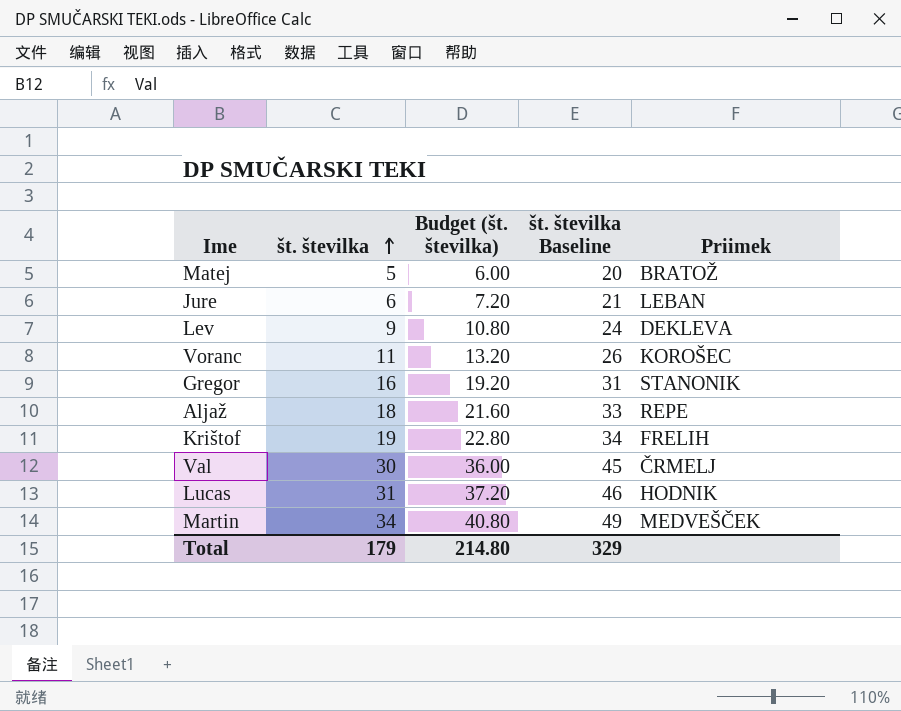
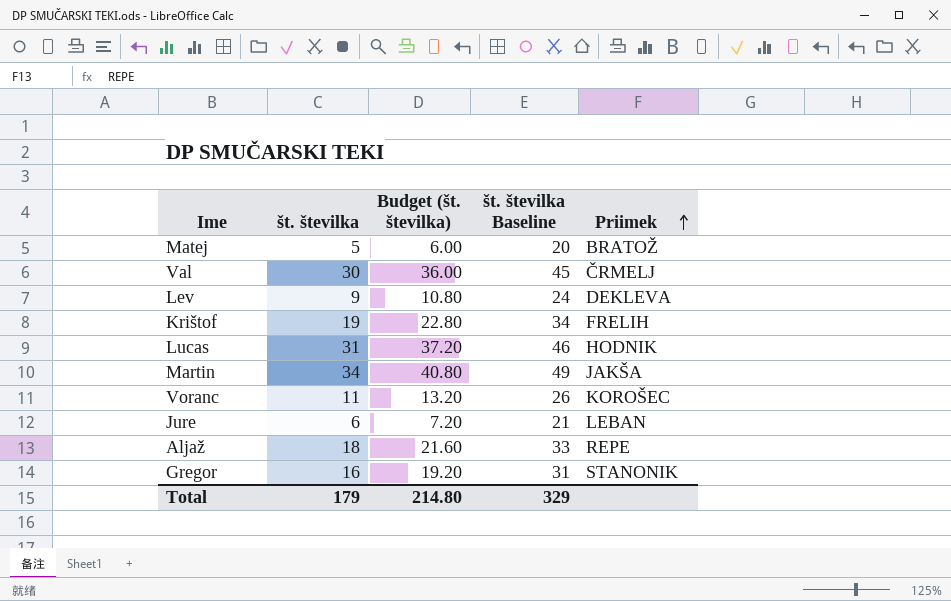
row order: št. številka ascending -> Priimek ascending
Martin | Priimek: MEDVEŠČEK -> JAKŠA

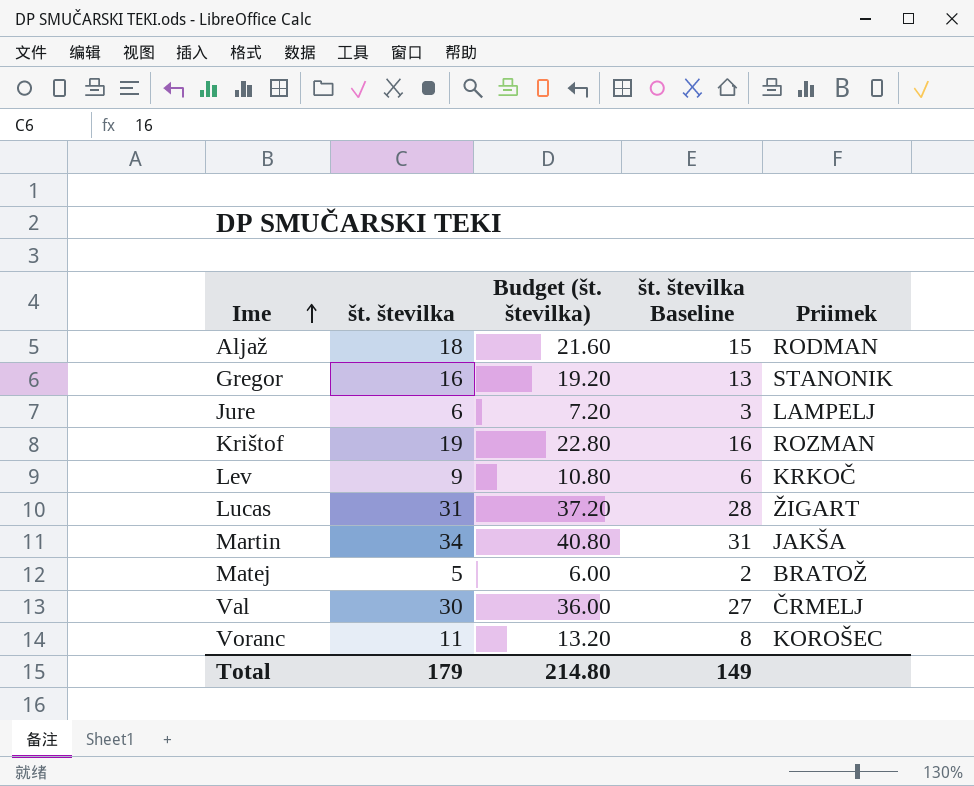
row order: Priimek ascending -> Ime ascending
column št. številka Baseline | formula: [št. številka] + 15 -> [št. številka] - 3
Aljaž | Priimek: REPE -> RODMAN
Jure | Priimek: LEBAN -> LAMPELJ
Krištof | Priimek: FRELIH -> ROZMAN
Lev | Priimek: DEKLEVA -> KRKOČ
Lucas | Priimek: HODNIK -> ŽIGART
Total | št. številka Baseline: 329 -> 149

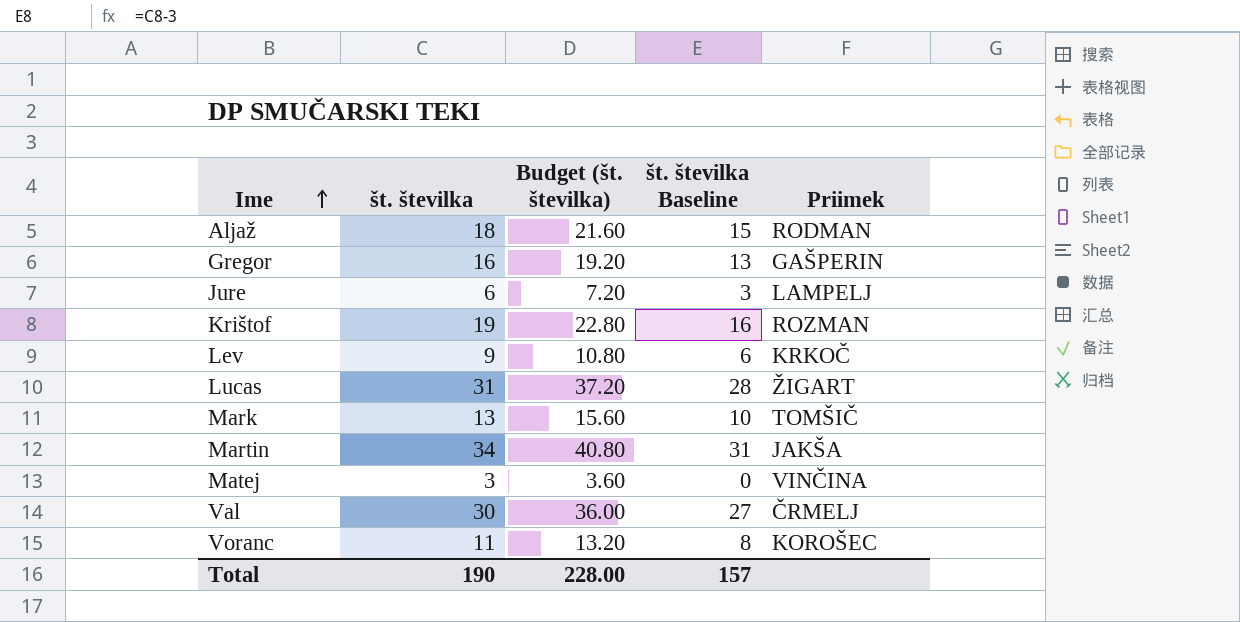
Gregor | Priimek: STANONIK -> GAŠPERIN
row Mark: none -> 13 | 15.60 | 10 | TOMŠIČ
Matej | št. številka: 5 -> 3
Matej | Budget (št. številka): 6.00 -> 3.60
Matej | št. številka Baseline: 2 -> 0
Matej | Priimek: BRATOŽ -> VINČINA
Total | št. številka: 179 -> 190
Total | Budget (št. številka): 214.80 -> 228.00
Total | št. številka Baseline: 149 -> 157

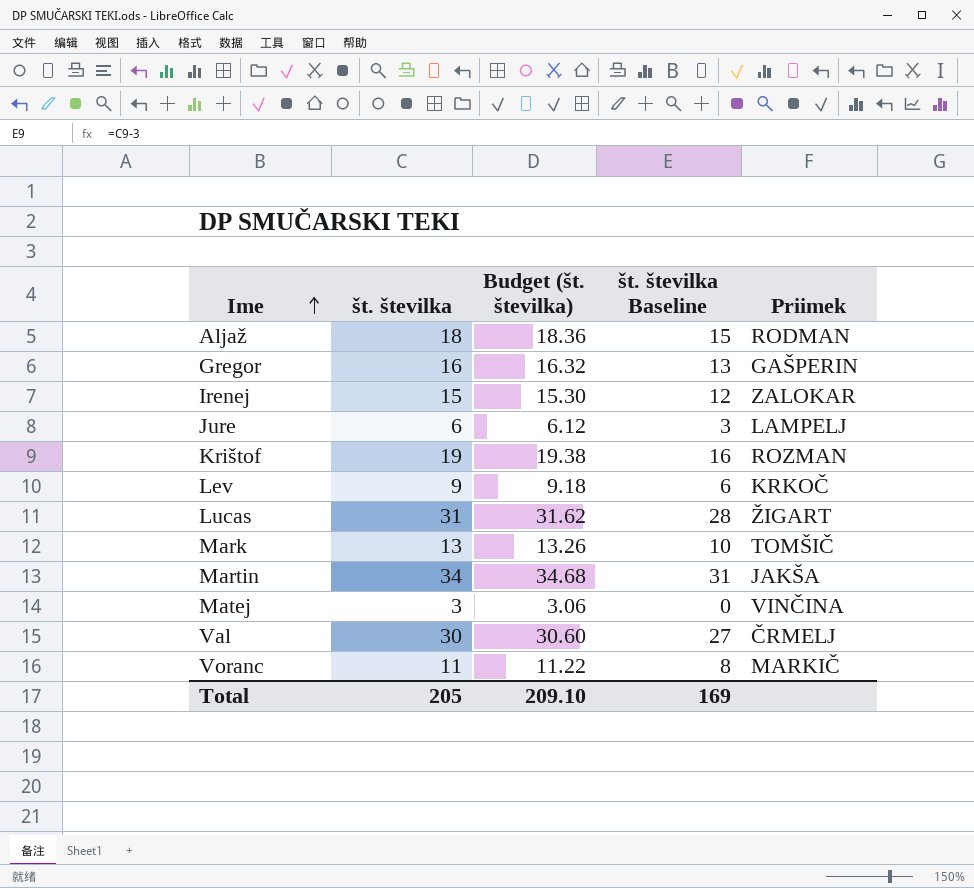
column Budget (št. številka) | formula: [št. številka] * 1.2 -> [št. številka] * 1.02
row Irenej: none -> 15 | 15.30 | 12 | ZALOKAR
Voranc | Priimek: KOROŠEC -> MARKIČ
Total | št. številka: 190 -> 205
Total | Budget (št. številka): 228.00 -> 209.10
Total | št. številka Baseline: 157 -> 169

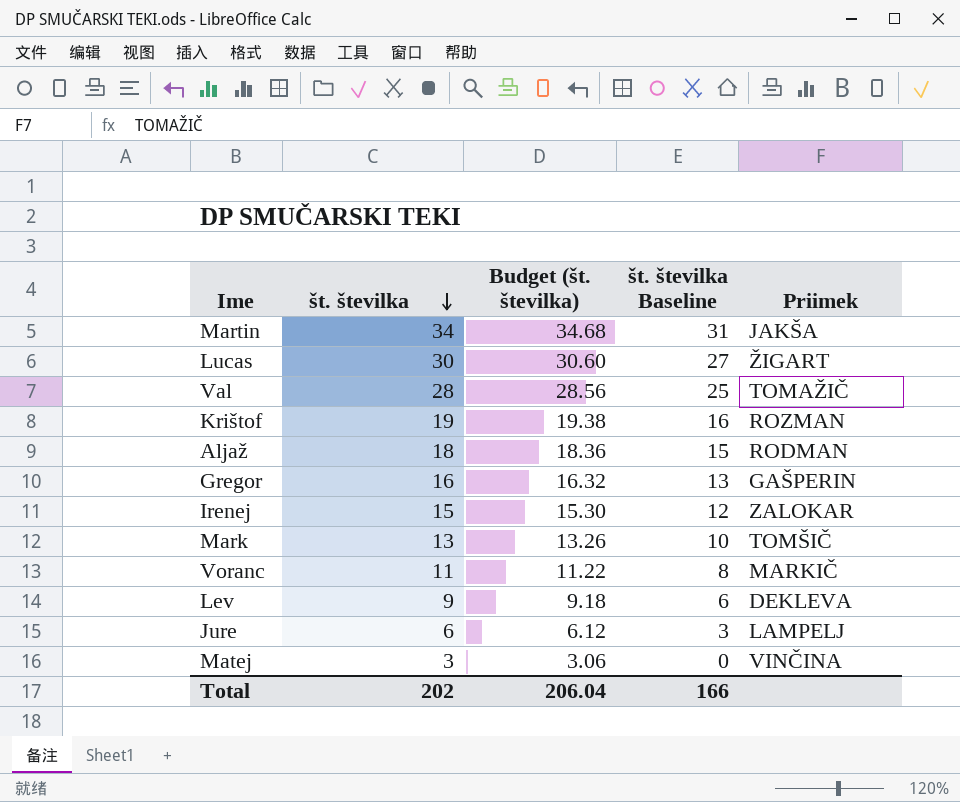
row order: Ime ascending -> št. številka descending
Lucas | št. številka: 31 -> 30
Lucas | Budget (št. številka): 31.62 -> 30.60
Lucas | št. številka Baseline: 28 -> 27
Val | št. številka: 30 -> 28
Val | Budget (št. številka): 30.60 -> 28.56
Val | št. številka Baseline: 27 -> 25
Val | Priimek: ČRMELJ -> TOMAŽIČ
Lev | Priimek: KRKOČ -> DEKLEVA
Total | št. številka: 205 -> 202
Total | Budget (št. številka): 209.10 -> 206.04
Total | št. številka Baseline: 169 -> 166

